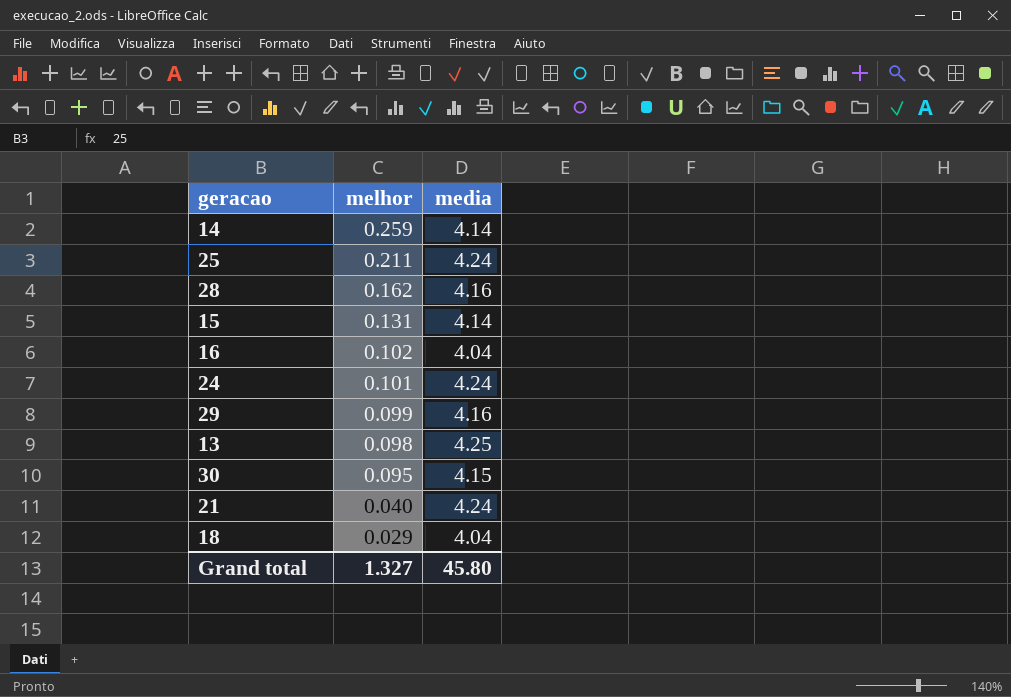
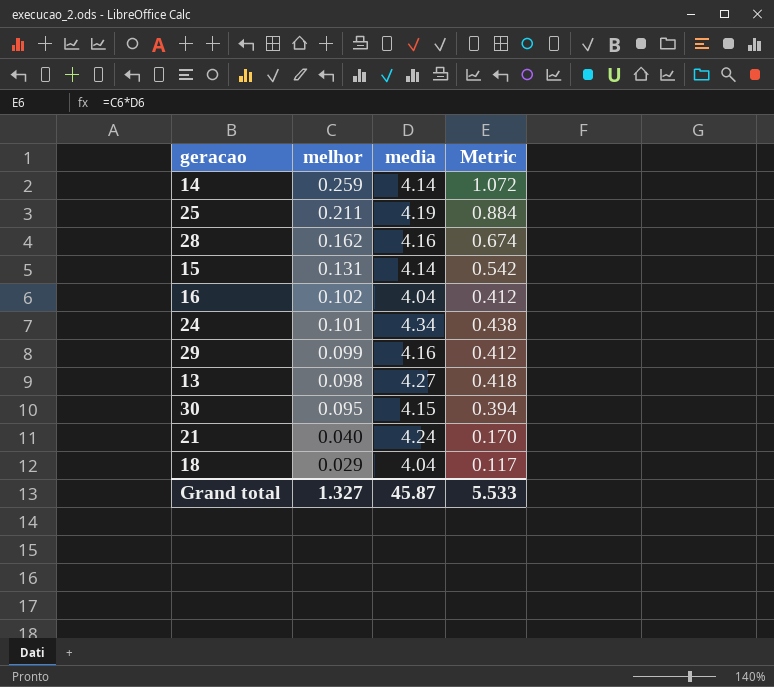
column Metric | formula: none -> [melhor] * [media]
25 | media: 4.24 -> 4.19
24 | media: 4.24 -> 4.34
13 | media: 4.25 -> 4.27
Grand total | media: 45.80 -> 45.87

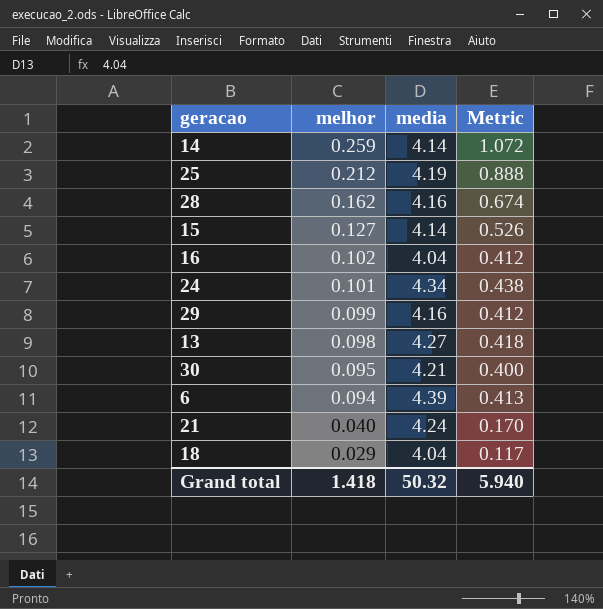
25 | melhor: 0.211 -> 0.212
25 | Metric: 0.884 -> 0.888
15 | melhor: 0.131 -> 0.127
15 | Metric: 0.542 -> 0.526
30 | media: 4.15 -> 4.21
30 | Metric: 0.394 -> 0.400
row 6: none -> 0.094 | 4.39 | 0.413
Grand total | melhor: 1.327 -> 1.418
Grand total | media: 45.87 -> 50.32
Grand total | Metric: 5.533 -> 5.940

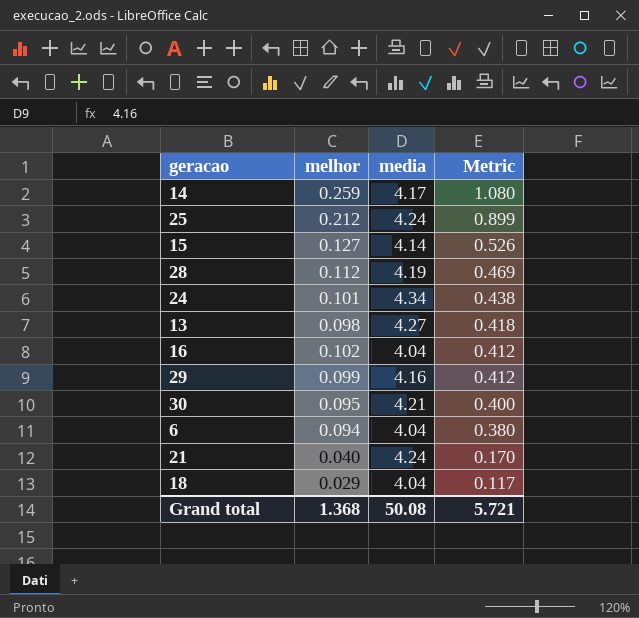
row order: melhor descending -> Metric descending
14 | media: 4.14 -> 4.17
14 | Metric: 1.072 -> 1.080
25 | media: 4.19 -> 4.24
25 | Metric: 0.888 -> 0.899
28 | melhor: 0.162 -> 0.112
28 | media: 4.16 -> 4.19
28 | Metric: 0.674 -> 0.469
6 | media: 4.39 -> 4.04
6 | Metric: 0.413 -> 0.380
Grand total | melhor: 1.418 -> 1.368
Grand total | media: 50.32 -> 50.08
Grand total | Metric: 5.940 -> 5.721

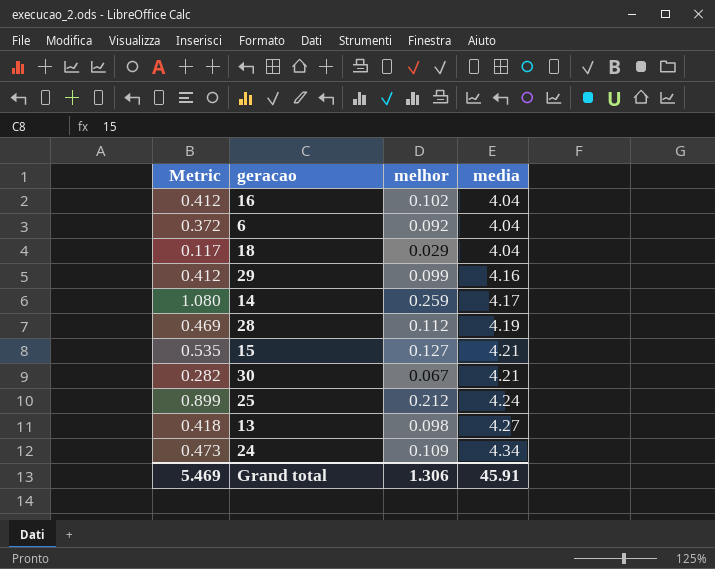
row order: Metric descending -> media ascending
column Metric | position: 4 -> 1
row 21: 0.040 | 4.24 | 0.170 -> none
6 | Metric: 0.380 -> 0.372
6 | melhor: 0.094 -> 0.092
15 | Metric: 0.526 -> 0.535
15 | media: 4.14 -> 4.21
30 | Metric: 0.400 -> 0.282
30 | melhor: 0.095 -> 0.067
24 | Metric: 0.438 -> 0.473
24 | melhor: 0.101 -> 0.109
Grand total | Metric: 5.721 -> 5.469
Grand total | melhor: 1.368 -> 1.306
Grand total | media: 50.08 -> 45.91

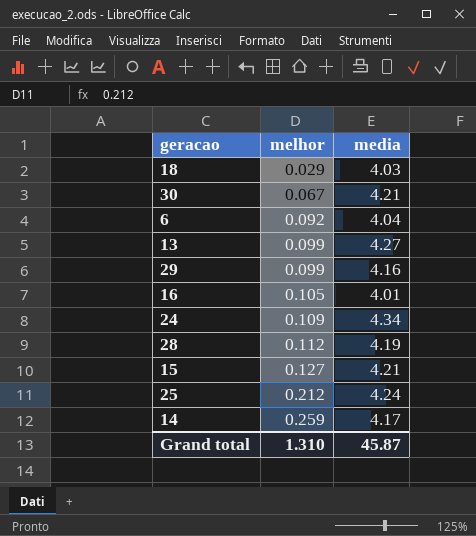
row order: media ascending -> melhor ascending
column Metric | formula: [melhor] * [media] -> none
18 | media: 4.04 -> 4.03
13 | melhor: 0.098 -> 0.099
16 | melhor: 0.102 -> 0.105
16 | media: 4.04 -> 4.01
Grand total | melhor: 1.306 -> 1.310
Grand total | media: 45.91 -> 45.87

